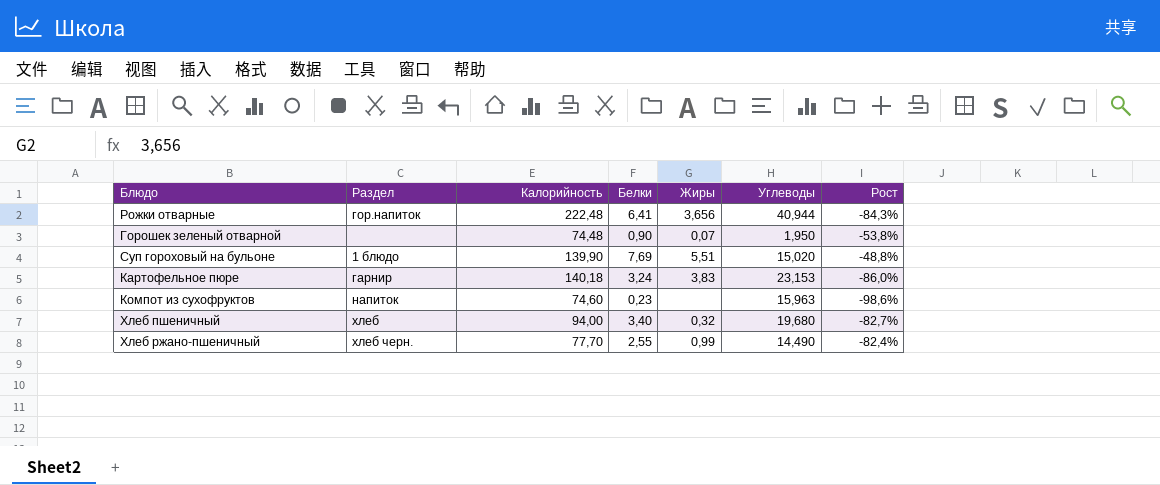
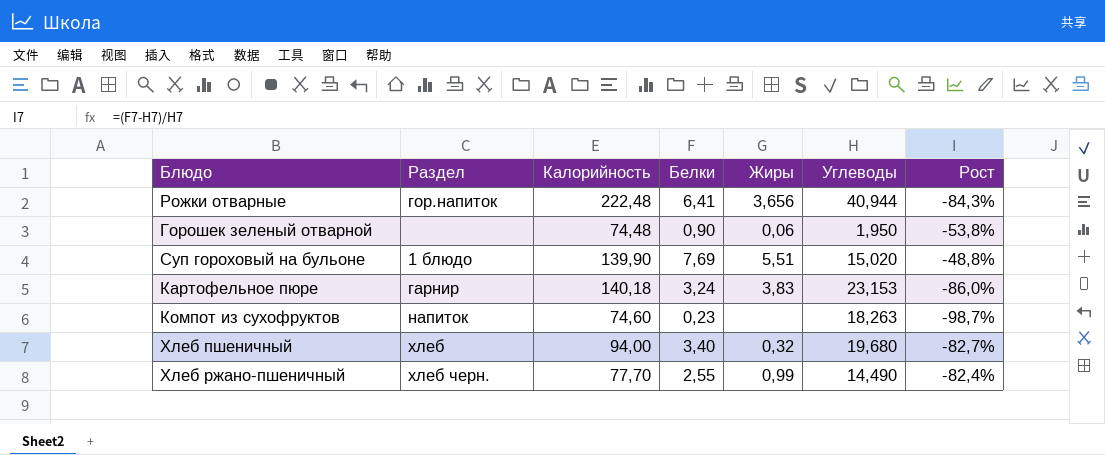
Горошек зеленый отварной | Жиры: 0,07 -> 0,06
Компот из сухофруктов | Углеводы: 15,963 -> 18,263
Компот из сухофруктов | Рост: -98,6% -> -98,7%

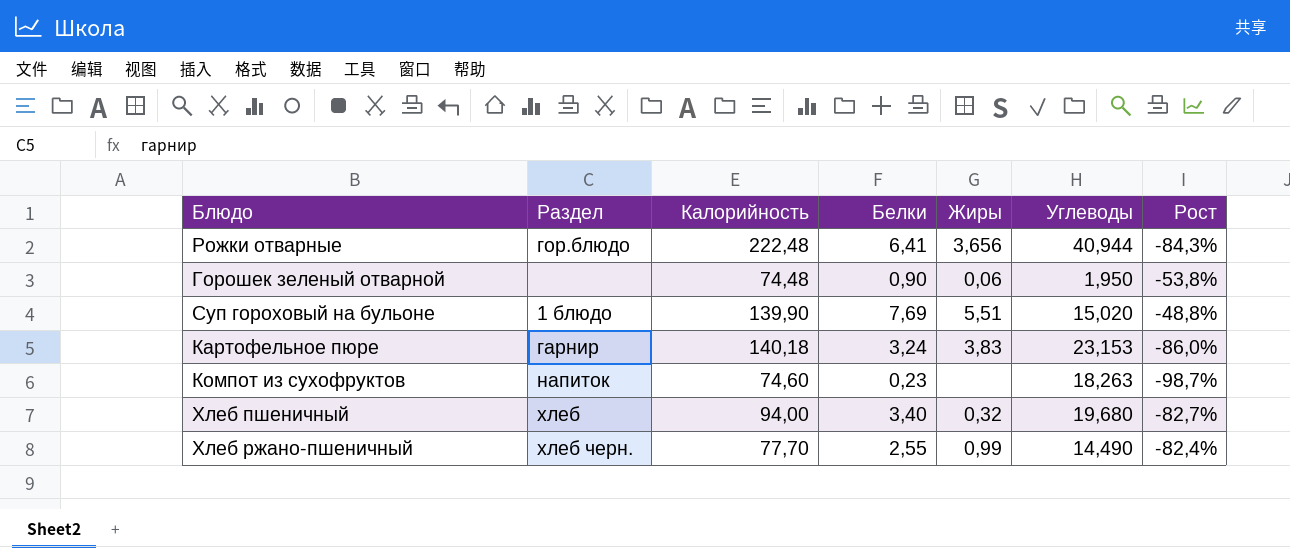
Рожки отварные | Раздел: гор.напиток -> гор.блюдо

